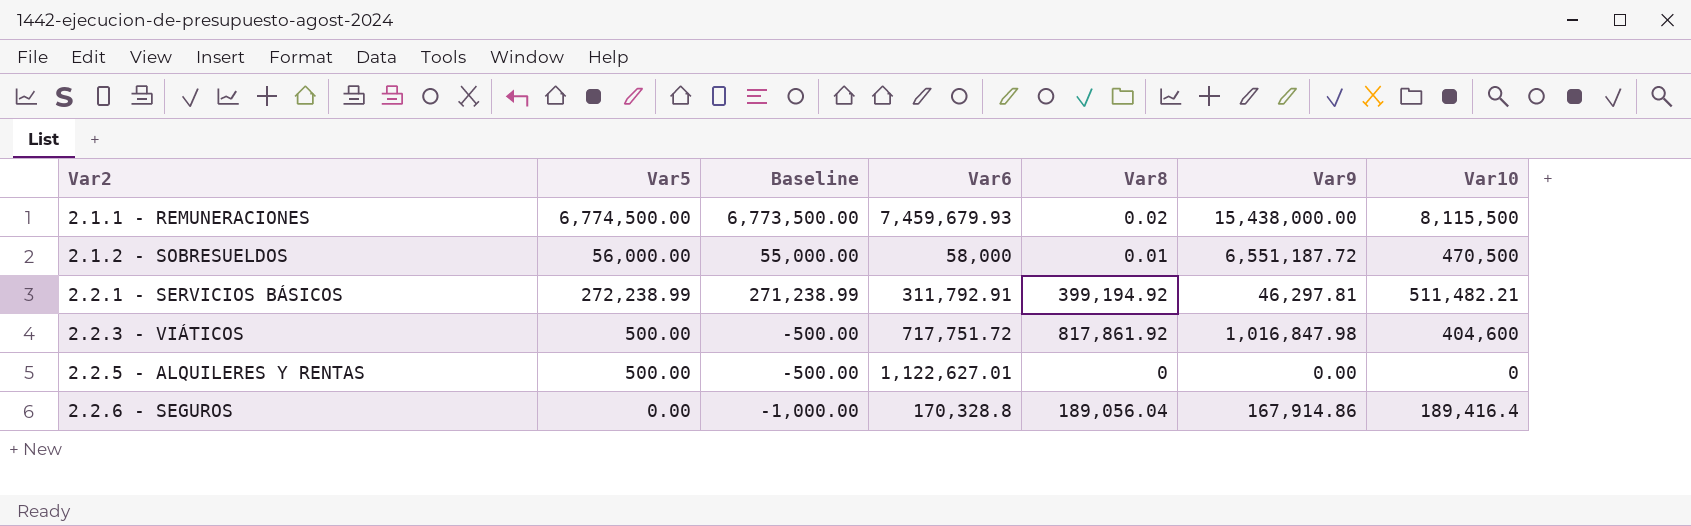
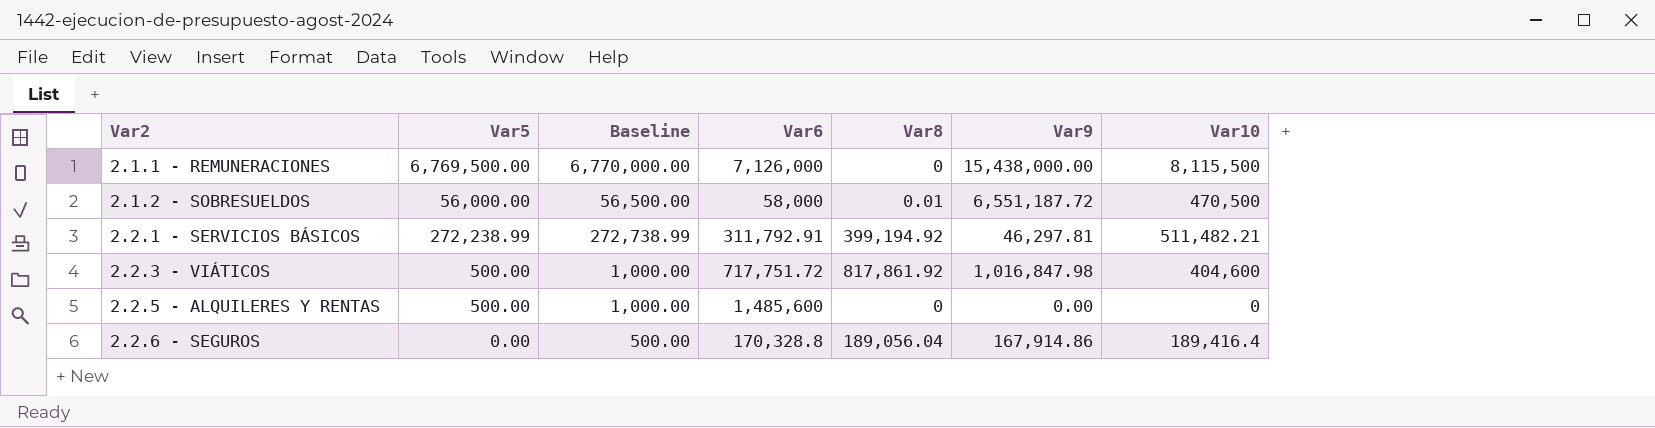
column Baseline | formula: [Var5] - 1000 -> [Var5] + 500
2.1.1 - REMUNERACIONES | Var5: 6,774,500.00 -> 6,769,500.00
2.1.1 - REMUNERACIONES | Var6: 7,459,679.93 -> 7,126,000
2.1.1 - REMUNERACIONES | Var8: 0.02 -> 0
2.2.5 - ALQUILERES Y RENTAS | Var6: 1,122,627.01 -> 1,485,600

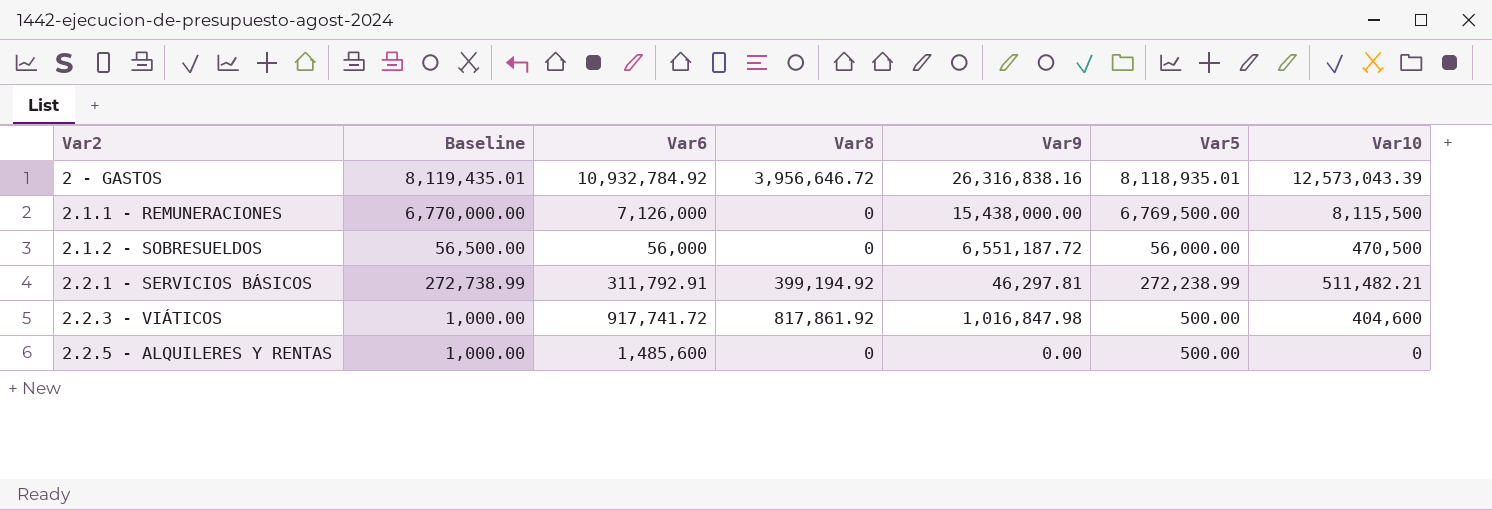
column Var5 | position: 2 -> 6
row 2.2.6 - SEGUROS: 0.00 | 500.00 | 170,328.8 | 189,056.04 | 167,914.86 | 189,416.4 -> none
row 2 - GASTOS: none -> 8,119,435.01 | 10,932,784.92 | 3,956,646.72 | 26,316,838.16 | 8,118,935.01 | 12,573,043.39
2.1.2 - SOBRESUELDOS | Var6: 58,000 -> 56,000
2.1.2 - SOBRESUELDOS | Var8: 0.01 -> 0
2.2.3 - VIÁTICOS | Var6: 717,751.72 -> 917,741.72

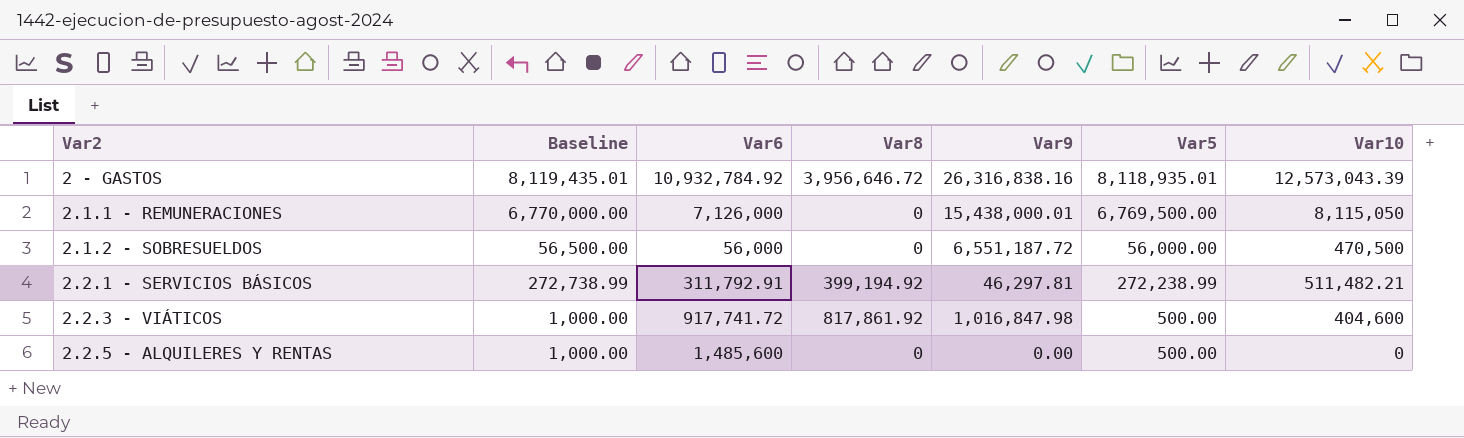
2.1.1 - REMUNERACIONES | Var9: 15,438,000.00 -> 15,438,000.01
2.1.1 - REMUNERACIONES | Var10: 8,115,500 -> 8,115,050

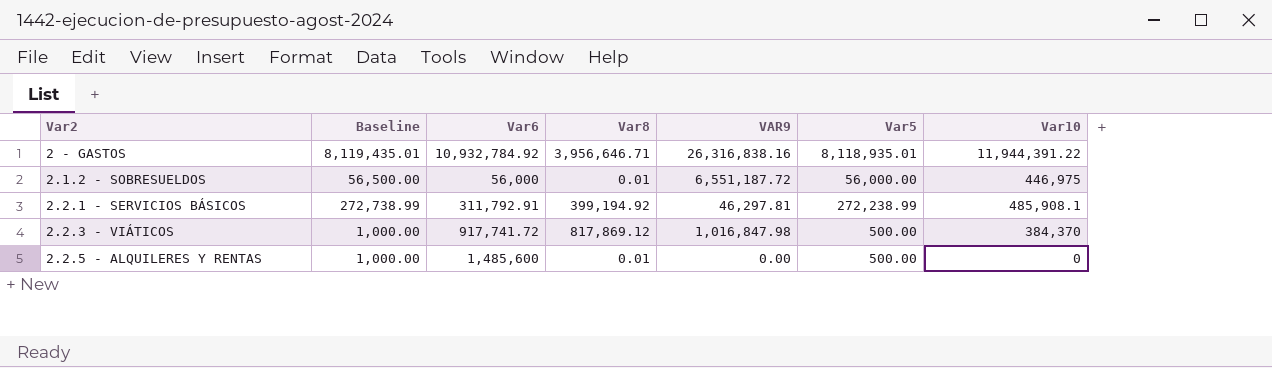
column name: Var9 -> VAR9
row 2.1.1 - REMUNERACIONES: 6,770,000.00 | 7,126,000 | 0 | 15,438,000.01 | 6,769,500.00 | 8,115,050 -> none
2 - GASTOS | Var8: 3,956,646.72 -> 3,956,646.71
2 - GASTOS | Var10: 12,573,043.39 -> 11,944,391.22
2.1.2 - SOBRESUELDOS | Var8: 0 -> 0.01
2.1.2 - SOBRESUELDOS | Var10: 470,500 -> 446,975
2.2.1 - SERVICIOS BÁSICOS | Var10: 511,482.21 -> 485,908.1
2.2.3 - VIÁTICOS | Var8: 817,861.92 -> 817,869.12
2.2.3 - VIÁTICOS | Var10: 404,600 -> 384,370
2.2.5 - ALQUILERES Y RENTAS | Var8: 0 -> 0.01

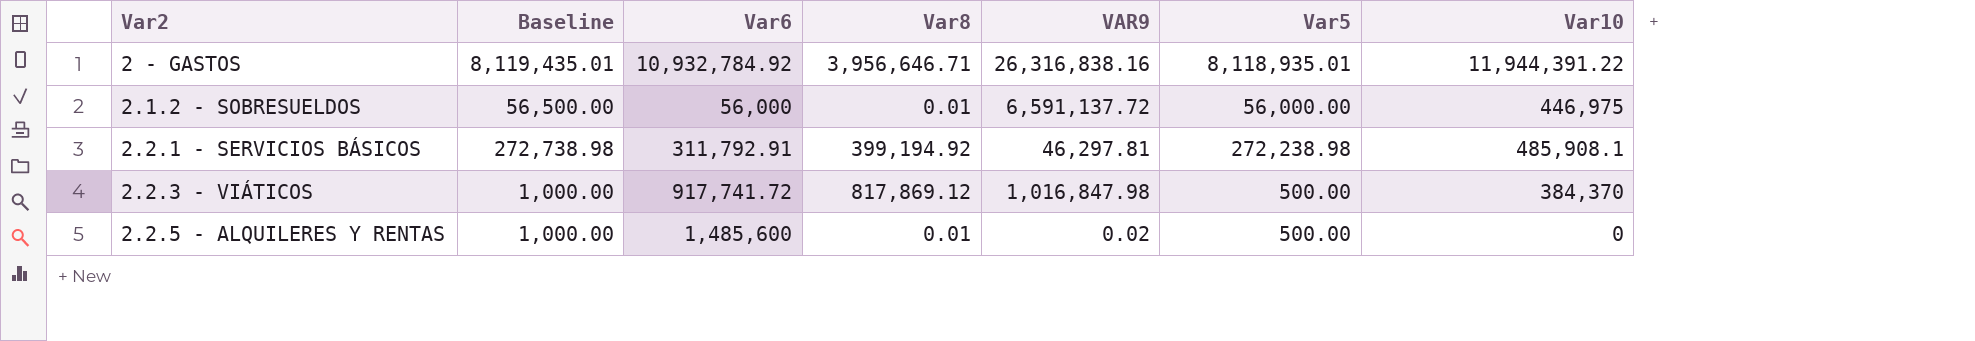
2.1.2 - SOBRESUELDOS | VAR9: 6,551,187.72 -> 6,591,137.72
2.2.1 - SERVICIOS BÁSICOS | Baseline: 272,738.99 -> 272,738.98
2.2.1 - SERVICIOS BÁSICOS | Var5: 272,238.99 -> 272,238.98
2.2.5 - ALQUILERES Y RENTAS | VAR9: 0.00 -> 0.02

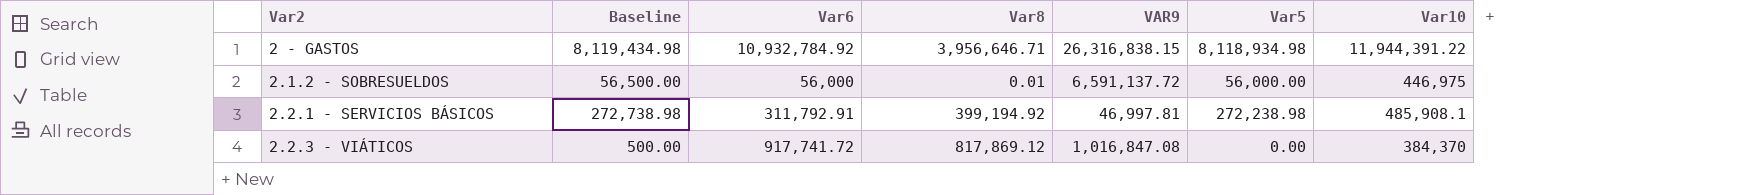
row 2.2.5 - ALQUILERES Y RENTAS: 1,000.00 | 1,485,600 | 0.01 | 0.02 | 500.00 | 0 -> none
2 - GASTOS | Baseline: 8,119,435.01 -> 8,119,434.98
2 - GASTOS | VAR9: 26,316,838.16 -> 26,316,838.15
2 - GASTOS | Var5: 8,118,935.01 -> 8,118,934.98
2.2.1 - SERVICIOS BÁSICOS | VAR9: 46,297.81 -> 46,997.81
2.2.3 - VIÁTICOS | Baseline: 1,000.00 -> 500.00
2.2.3 - VIÁTICOS | VAR9: 1,016,847.98 -> 1,016,847.08
2.2.3 - VIÁTICOS | Var5: 500.00 -> 0.00

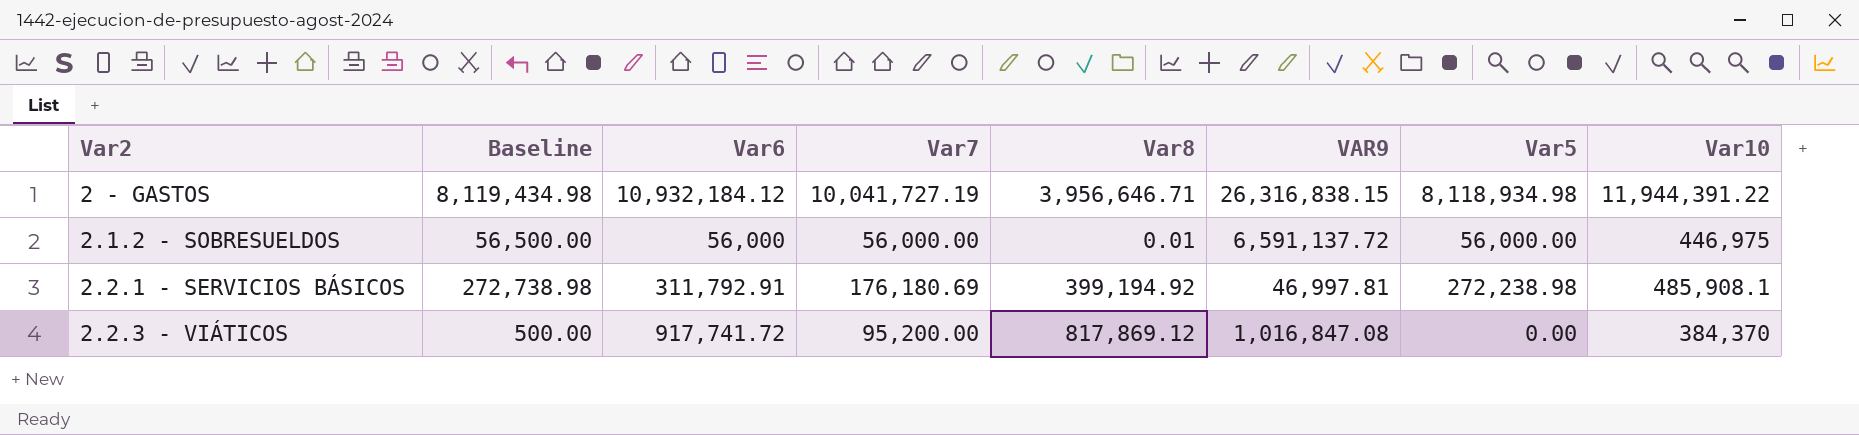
column Var7 | position: none -> 4
2 - GASTOS | Var6: 10,932,784.92 -> 10,932,184.12

